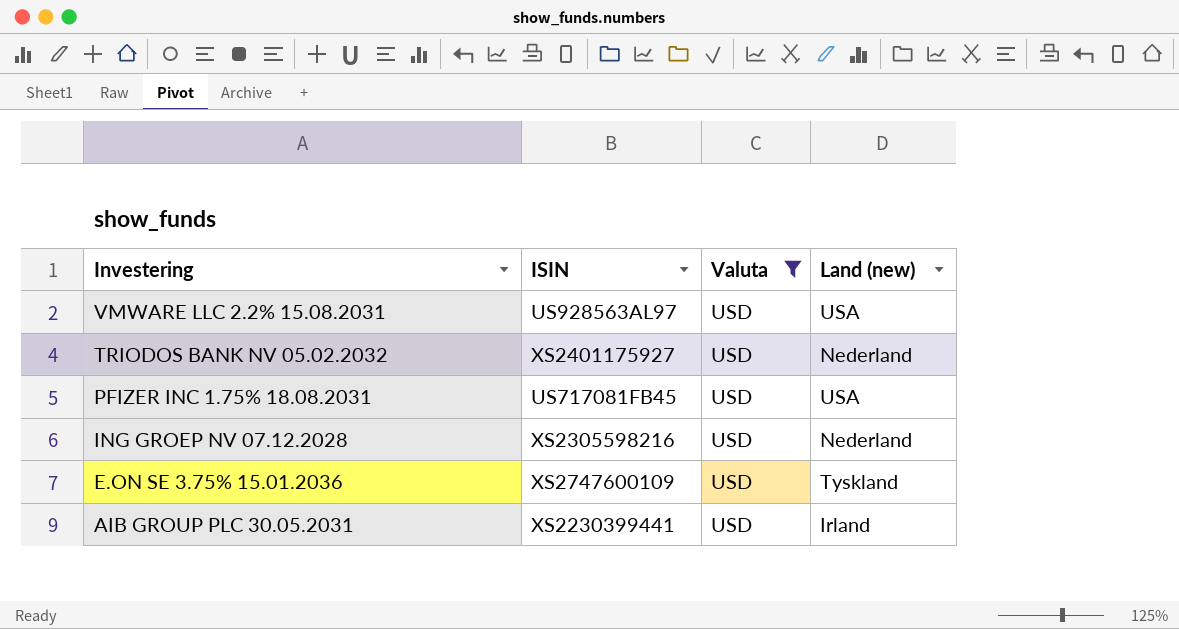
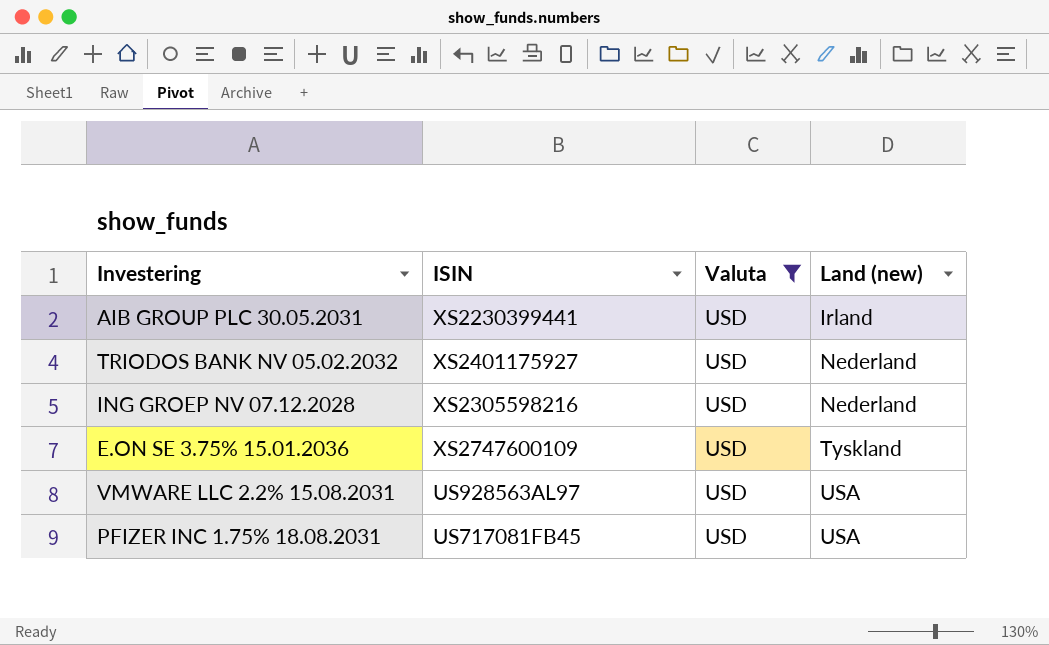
row order: Investering descending -> Land (new) ascending

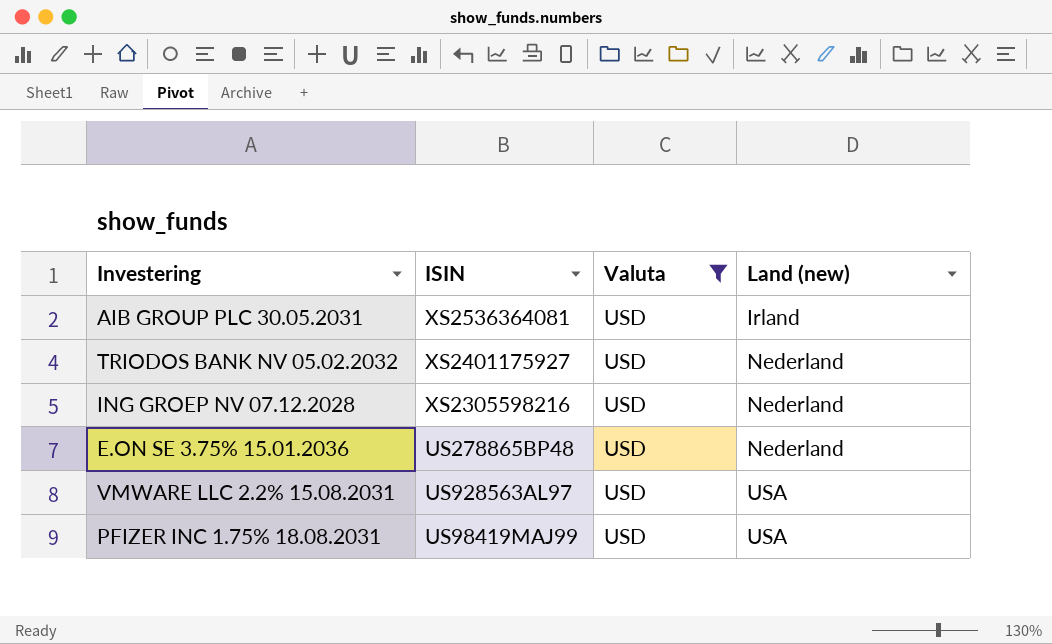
AIB GROUP PLC 30.05.2031 | ISIN: XS2230399441 -> XS2536364081
E.ON SE 3.75% 15.01.2036 | ISIN: XS2747600109 -> US278865BP48
E.ON SE 3.75% 15.01.2036 | Land (new): Tyskland -> Nederland
PFIZER INC 1.75% 18.08.2031 | ISIN: US717081FB45 -> US98419MAJ99

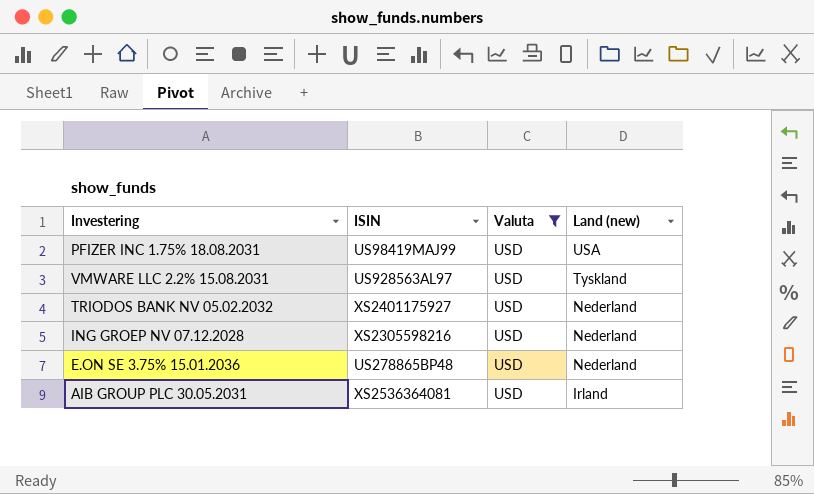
row order: Land (new) ascending -> Land (new) descending
VMWARE LLC 2.2% 15.08.2031 | Land (new): USA -> Tyskland

